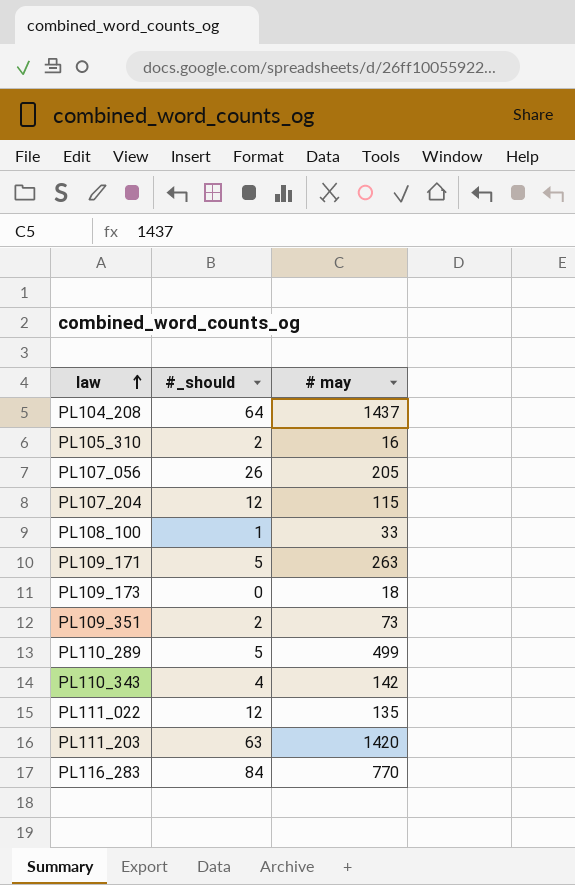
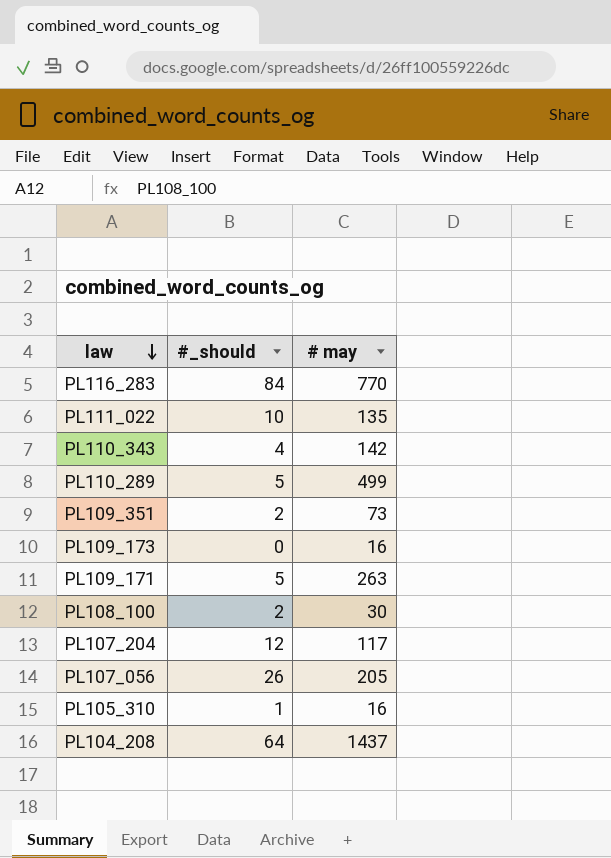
row order: law ascending -> law descending
row PL111_203: 63 | 1420 -> none
PL111_022 | #_should: 12 -> 10
PL109_173 | # may: 18 -> 16
PL108_100 | #_should: 1 -> 2
PL108_100 | # may: 33 -> 30
PL107_204 | # may: 115 -> 117
PL105_310 | #_should: 2 -> 1

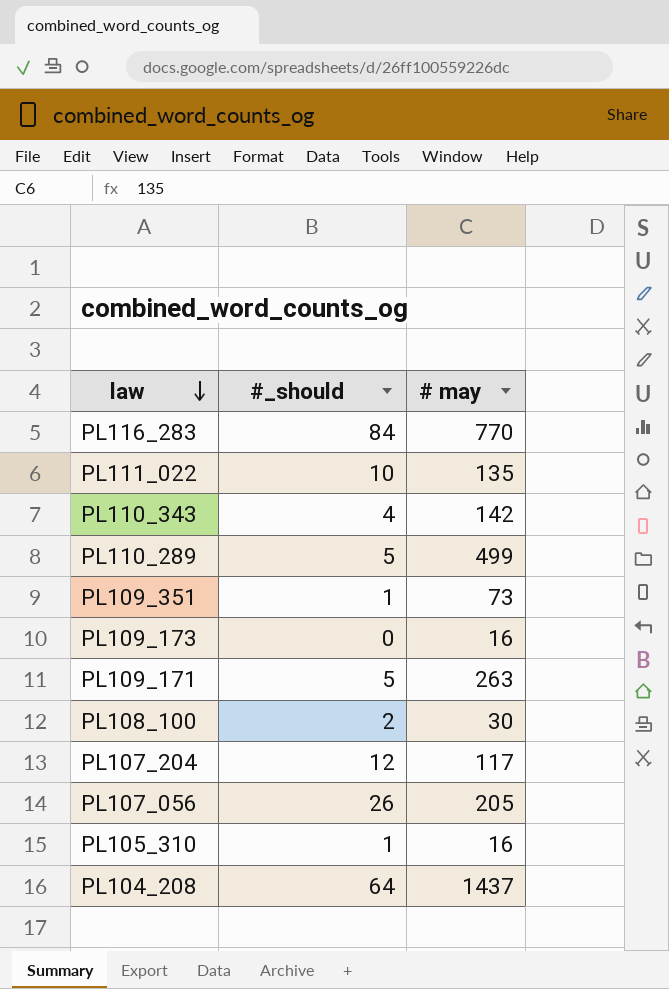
PL109_351 | #_should: 2 -> 1

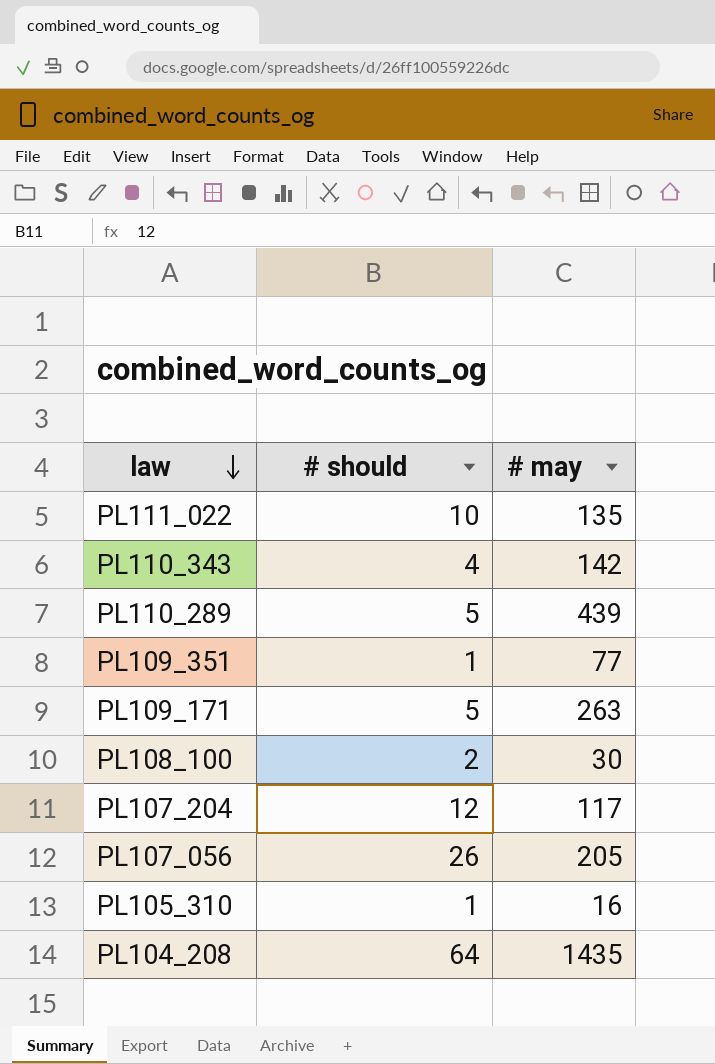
column name: #_should -> # should
row PL116_283: 84 | 770 -> none
row PL109_173: 0 | 16 -> none
PL110_289 | # may: 499 -> 439
PL109_351 | # may: 73 -> 77
PL104_208 | # may: 1437 -> 1435

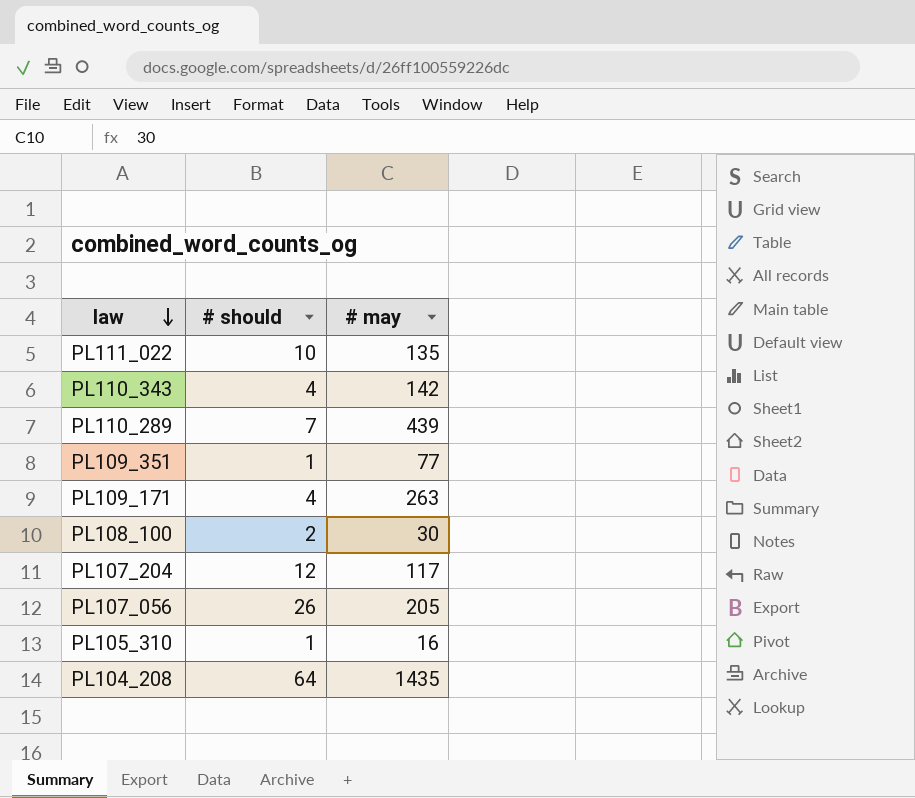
PL110_289 | # should: 5 -> 7
PL109_171 | # should: 5 -> 4

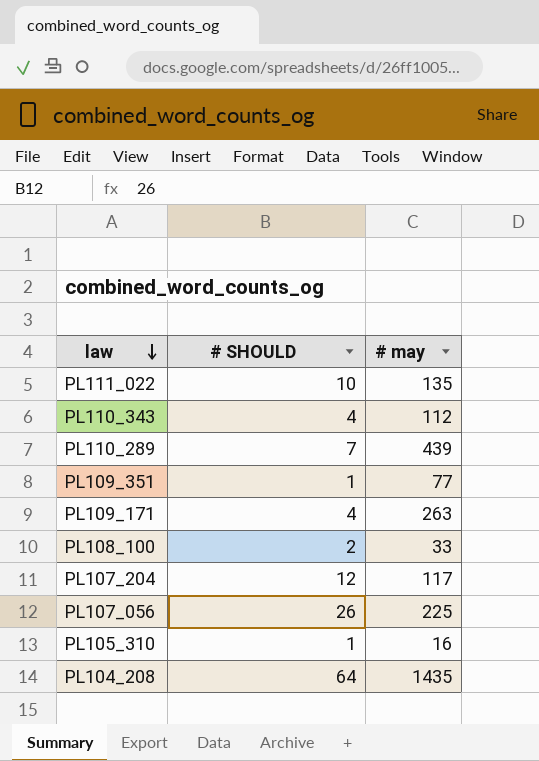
column name: # should -> # SHOULD
PL110_343 | # may: 142 -> 112
PL108_100 | # may: 30 -> 33
PL107_056 | # may: 205 -> 225

